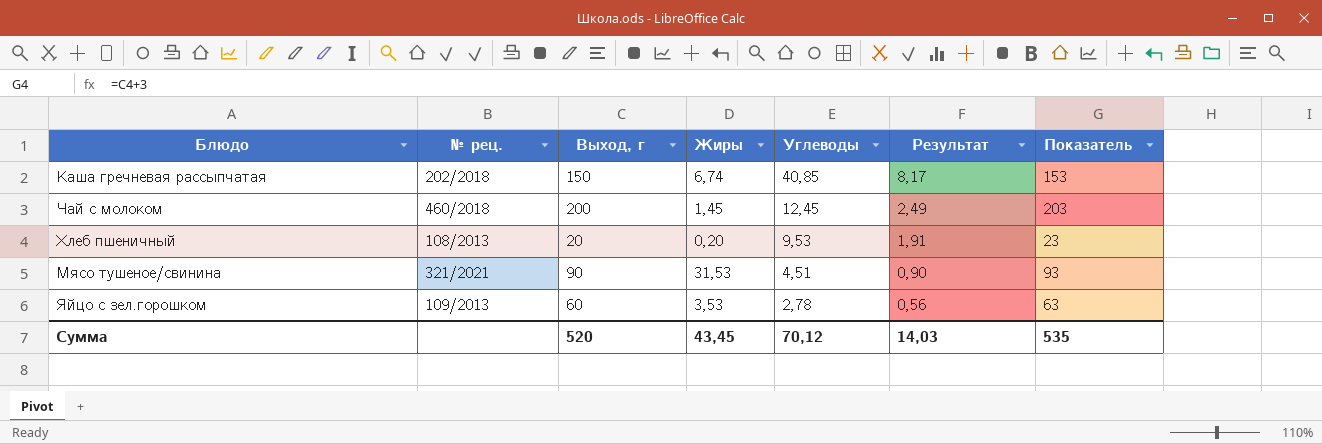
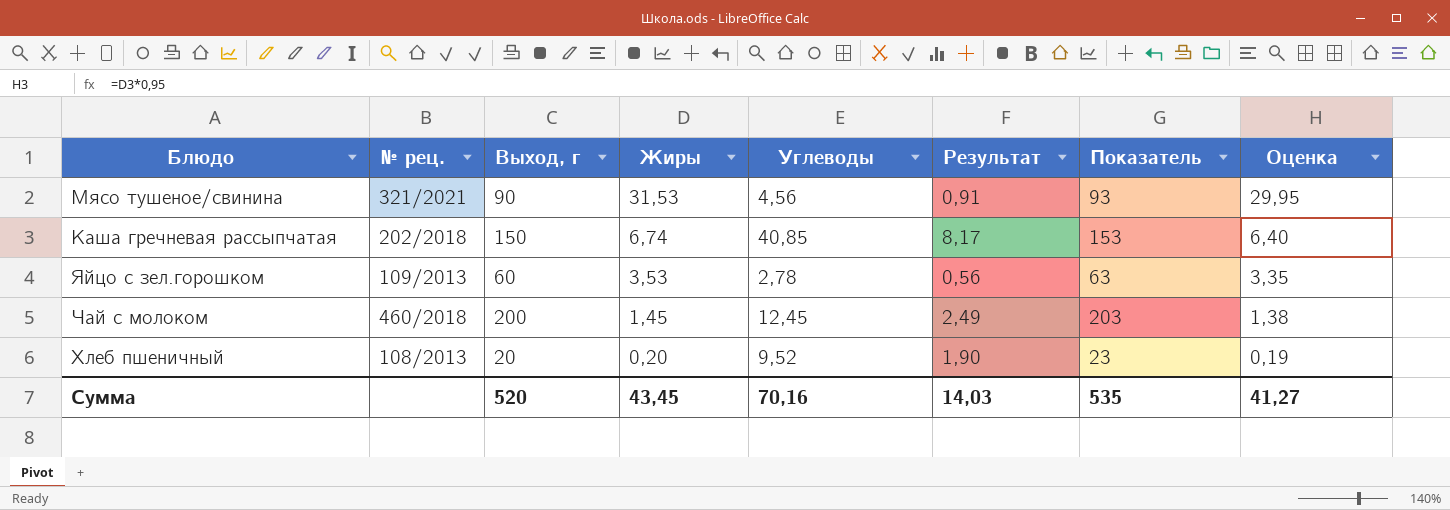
row order: Углеводы descending -> Жиры descending
column Оценка | formula: none -> [Жиры] * 0,95
Мясо тушеное/свинина | Углеводы: 4,51 -> 4,56
Мясо тушеное/свинина | Результат: 0,90 -> 0,91
Хлеб пшеничный | Углеводы: 9,53 -> 9,52
Хлеб пшеничный | Результат: 1,91 -> 1,90
Сумма | Углеводы: 70,12 -> 70,16

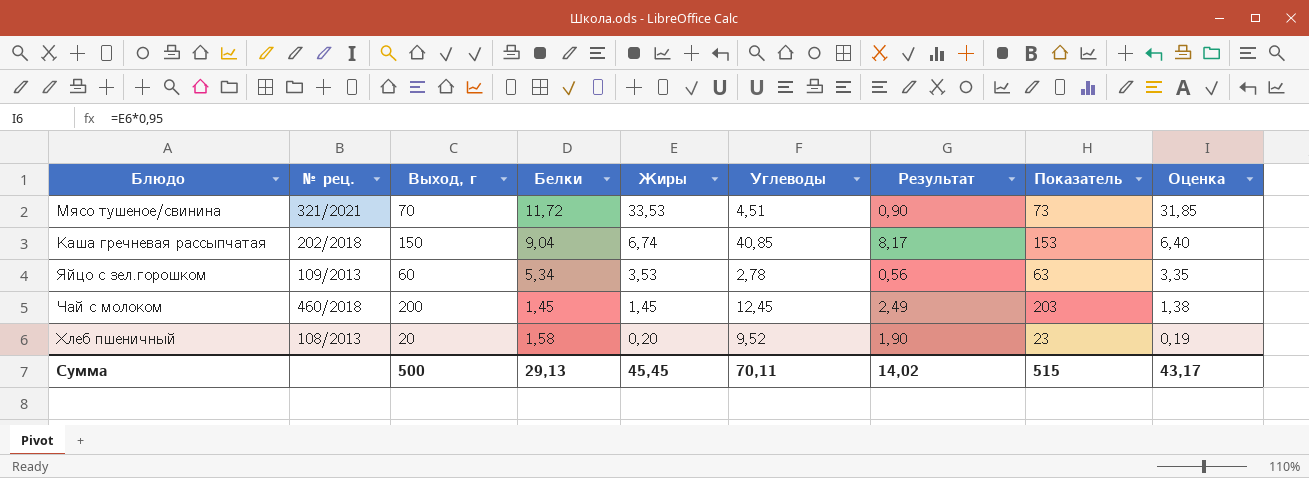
column Белки | position: none -> 4
Мясо тушеное/свинина | Выход, г: 90 -> 70
Мясо тушеное/свинина | Жиры: 31,53 -> 33,53
Мясо тушеное/свинина | Углеводы: 4,56 -> 4,51
Мясо тушеное/свинина | Результат: 0,91 -> 0,90
Мясо тушеное/свинина | Показатель: 93 -> 73
Мясо тушеное/свинина | Оценка: 29,95 -> 31,85
Сумма | Выход, г: 520 -> 500
Сумма | Жиры: 43,45 -> 45,45
Сумма | Углеводы: 70,16 -> 70,11
Сумма | Результат: 14,03 -> 14,02
Сумма | Показатель: 535 -> 515
Сумма | Оценка: 41,27 -> 43,17

